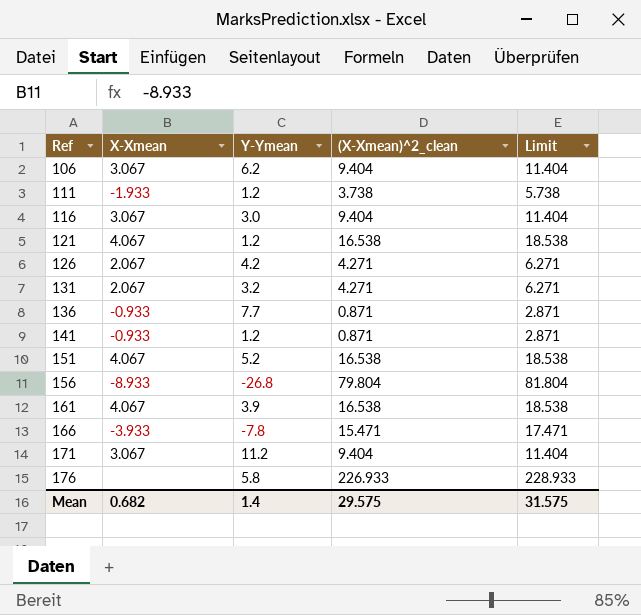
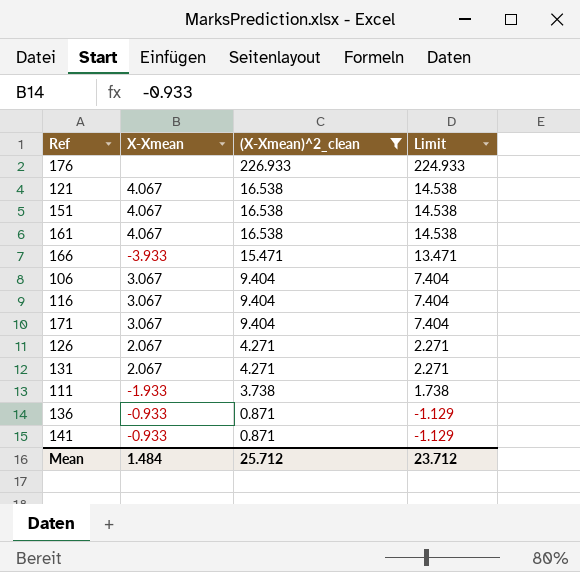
filter: none -> (X-Xmean)^2_clean != 79.804
row order: Ref ascending -> (X-Xmean)^2_clean descending
column Y-Ymean | position: 3 -> none
column Limit | formula: [(X-Xmean)^2_clean] + 2 -> [(X-Xmean)^2_clean] - 2
Mean | X-Xmean: 0.682 -> 1.484
Mean | (X-Xmean)^2_clean: 29.575 -> 25.712
Mean | Limit: 31.575 -> 23.712

